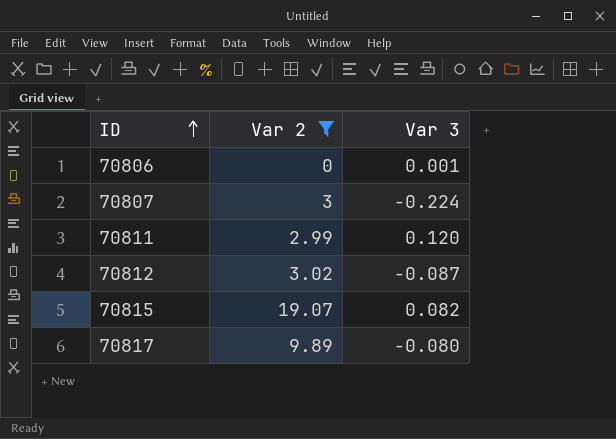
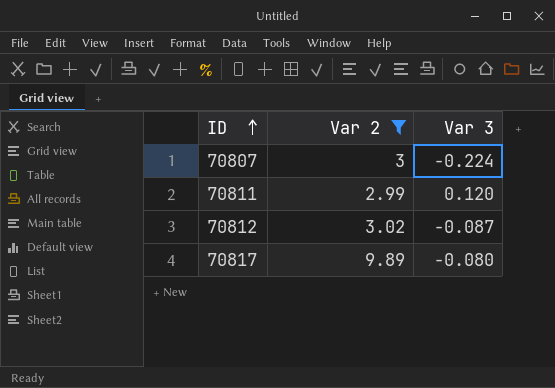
row 70806: 0 | 0.001 -> none
row 70815: 19.07 | 0.082 -> none

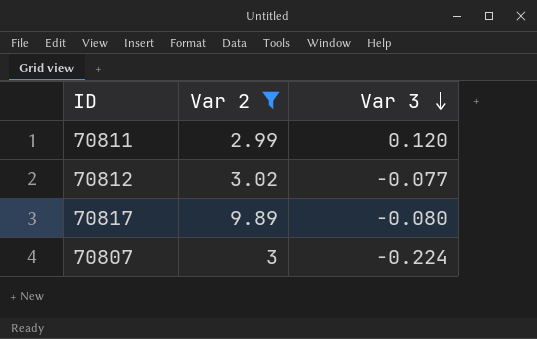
row order: ID ascending -> Var 3 descending
70812 | Var 3: -0.087 -> -0.077

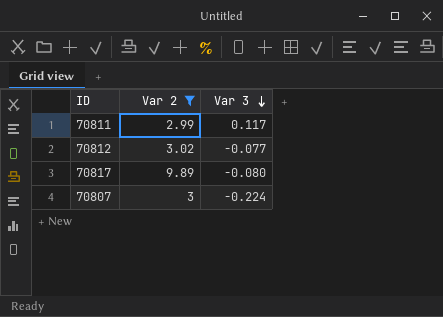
70811 | Var 3: 0.120 -> 0.117

